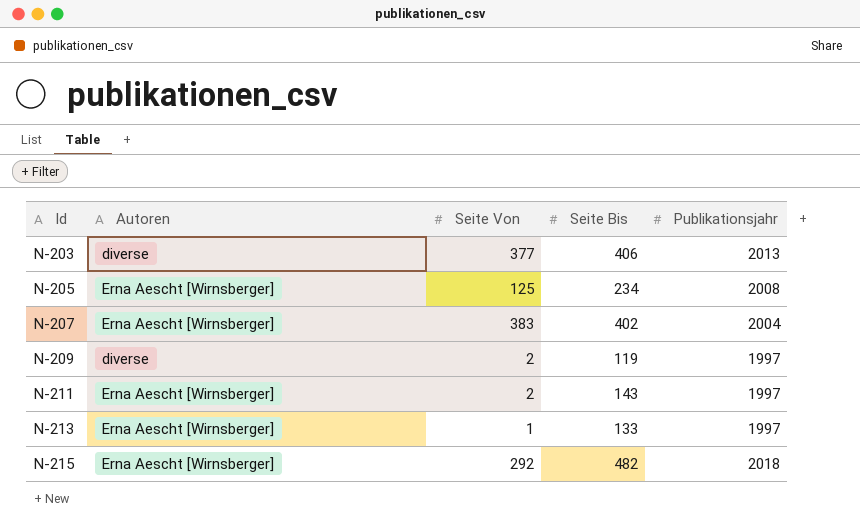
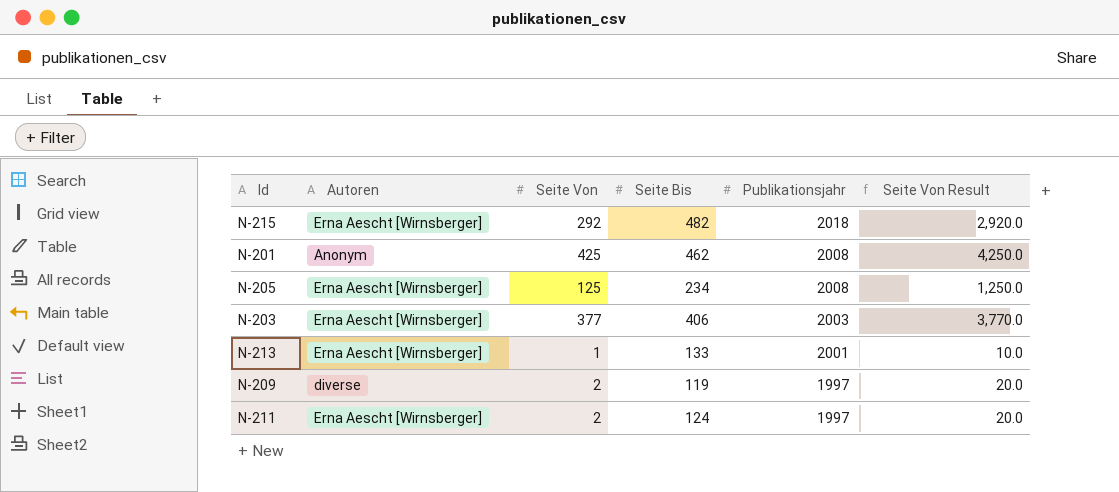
row order: Id ascending -> Publikationsjahr descending
column Seite Von Result | formula: none -> [Seite Von] * 10
row N-207: Erna Aescht [Wirnsberger] | 383 | 402 | 2004 -> none
row N-201: none -> Anonym | 425 | 462 | 2008 | 4,250.0
N-203 | Autoren: diverse -> Erna Aescht [Wirnsberger]
N-203 | Publikationsjahr: 2013 -> 2003
N-213 | Publikationsjahr: 1997 -> 2001
N-211 | Seite Bis: 143 -> 124

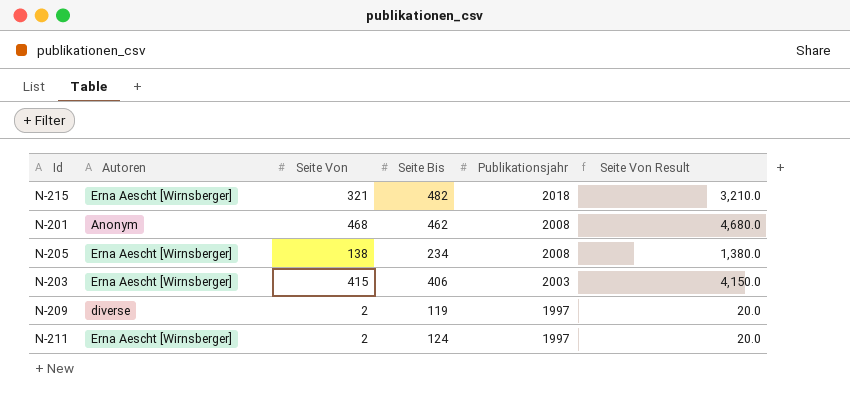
row N-213: Erna Aescht [Wirnsberger] | 1 | 133 | 2001 | 10.0 -> none
N-215 | Seite Von: 292 -> 321
N-215 | Seite Von Result: 2,920.0 -> 3,210.0
N-201 | Seite Von: 425 -> 468
N-201 | Seite Von Result: 4,250.0 -> 4,680.0
N-205 | Seite Von: 125 -> 138
N-205 | Seite Von Result: 1,250.0 -> 1,380.0
N-203 | Seite Von: 377 -> 415
N-203 | Seite Von Result: 3,770.0 -> 4,150.0

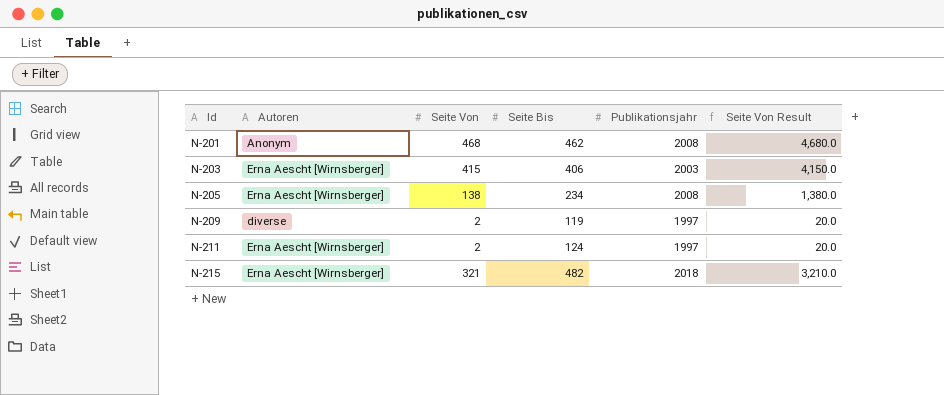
row order: Publikationsjahr descending -> Id ascending

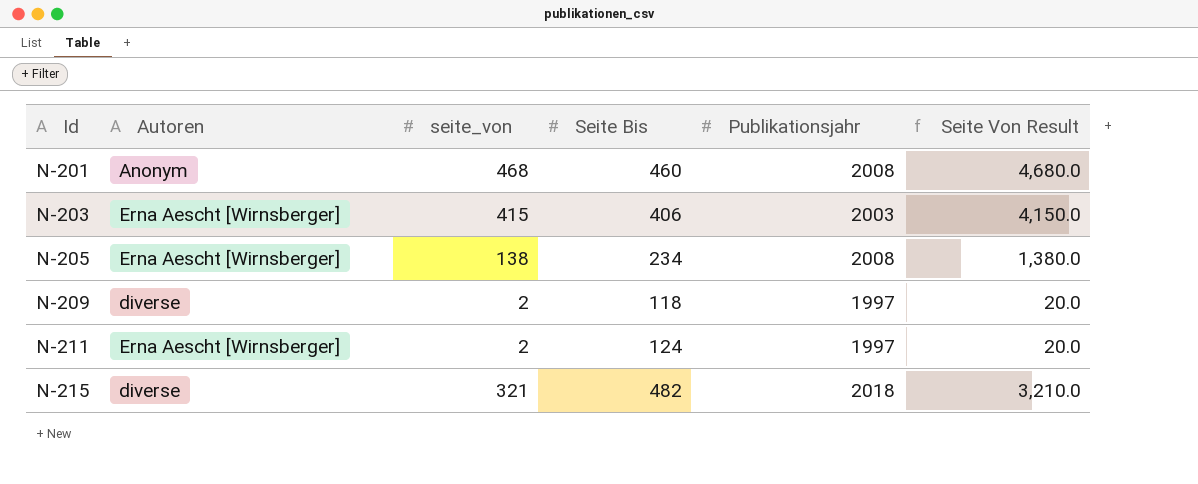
column name: Seite Von -> seite_von
N-201 | Seite Bis: 462 -> 460
N-209 | Seite Bis: 119 -> 118
N-215 | Autoren: Erna Aescht [Wirnsberger] -> diverse

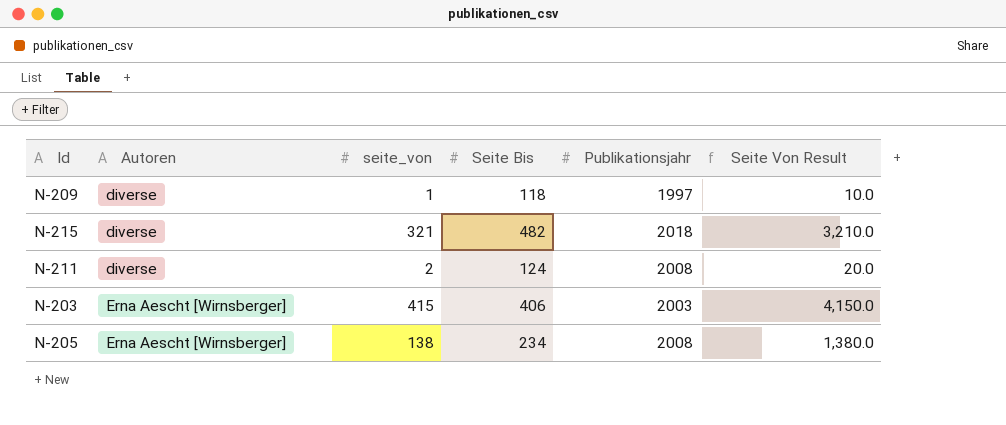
row order: Id ascending -> Autoren ascending
row N-201: Anonym | 468 | 460 | 2008 | 4,680.0 -> none
N-209 | seite_von: 2 -> 1
N-209 | Seite Von Result: 20.0 -> 10.0
N-211 | Autoren: Erna Aescht [Wirnsberger] -> diverse
N-211 | Publikationsjahr: 1997 -> 2008

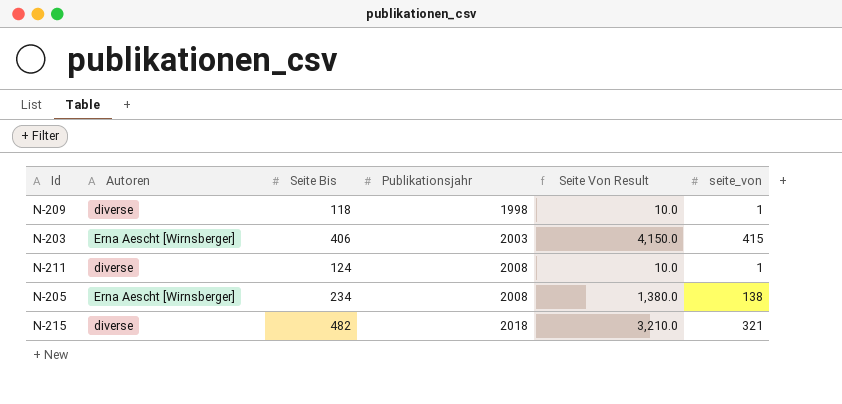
row order: Autoren ascending -> Publikationsjahr ascending
column seite_von | position: 3 -> 6
N-209 | Publikationsjahr: 1997 -> 1998
N-211 | Seite Von Result: 20.0 -> 10.0
N-211 | seite_von: 2 -> 1

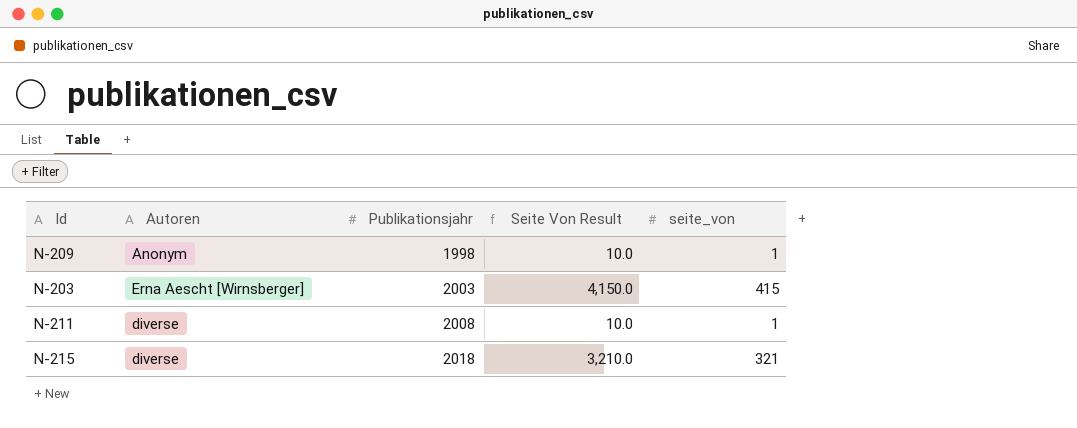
column Seite Bis | position: 3 -> none
row N-205: Erna Aescht [Wirnsberger] | 234 | 2008 | 1,380.0 | 138 -> none
N-209 | Autoren: diverse -> Anonym

